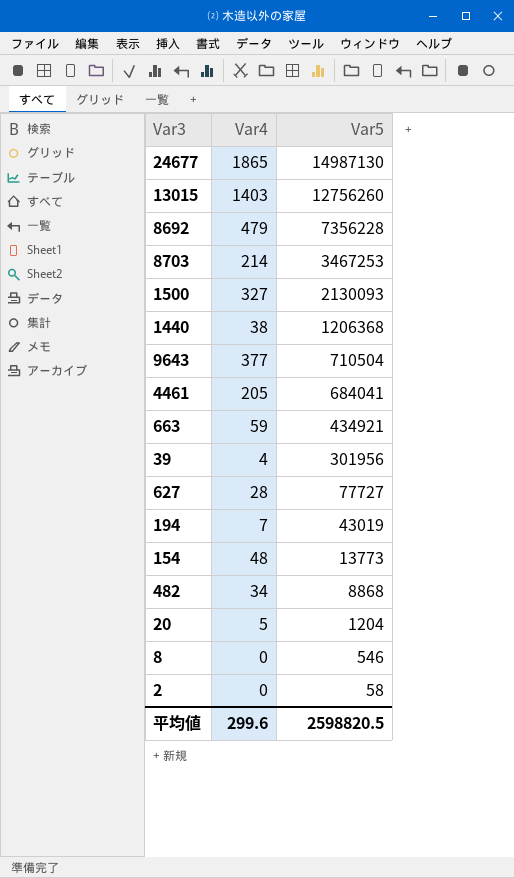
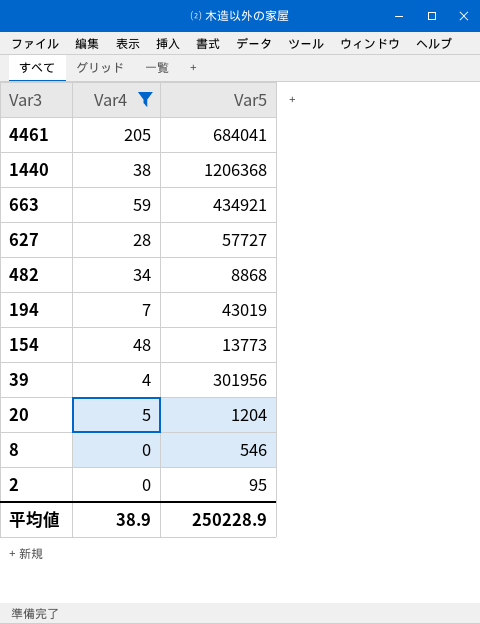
filter: none -> Var4 <= 205
row order: Var5 descending -> Var3 descending
627 | Var5: 77727 -> 57727
2 | Var5: 58 -> 95
平均値 | Var4: 299.6 -> 38.9
平均値 | Var5: 2598820.5 -> 250228.9

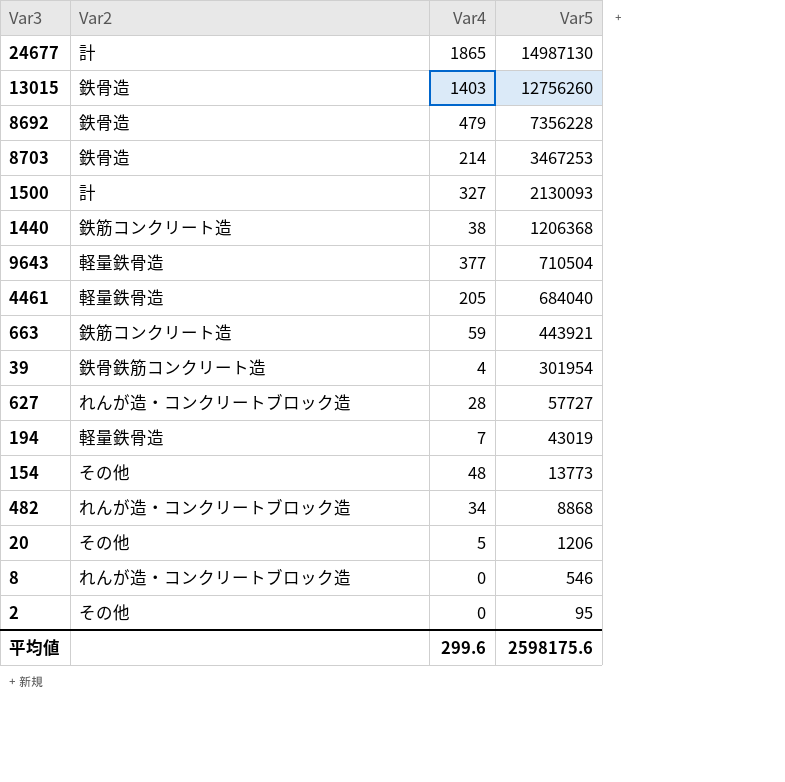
filter: Var4 <= 205 -> none
row order: Var3 descending -> Var5 descending
column Var2 | position: none -> 2
4461 | Var5: 684041 -> 684040
663 | Var5: 434921 -> 443921
39 | Var5: 301956 -> 301954
20 | Var5: 1204 -> 1206
平均値 | Var4: 38.9 -> 299.6
平均値 | Var5: 250228.9 -> 2598175.6

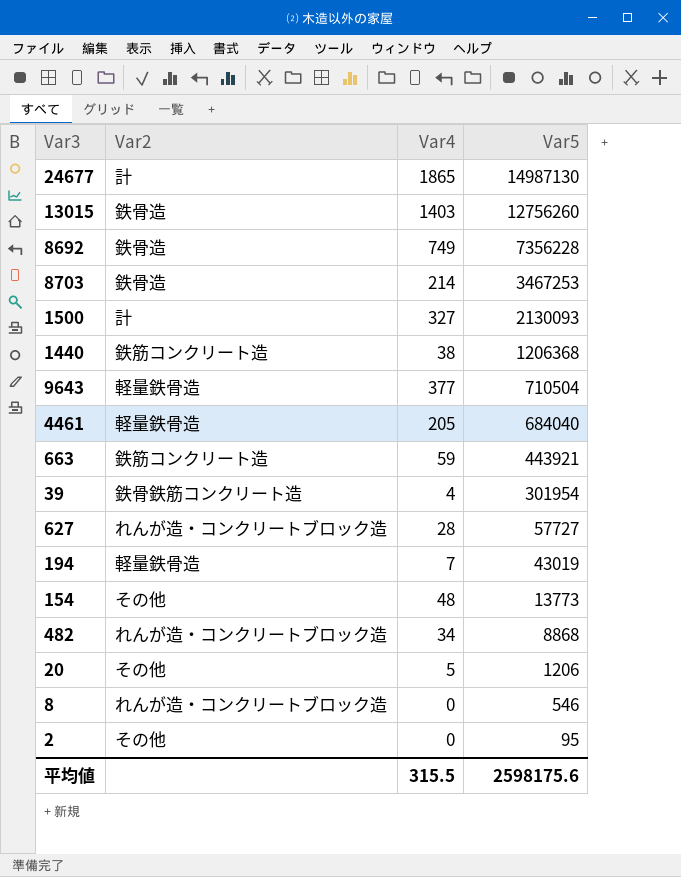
8692 | Var4: 479 -> 749
平均値 | Var4: 299.6 -> 315.5

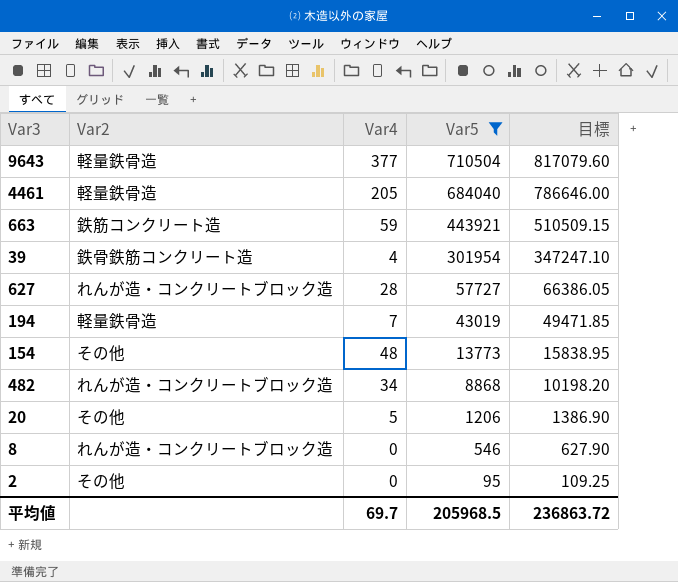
filter: none -> Var5 <= 710504
column 目標 | formula: none -> [Var5] * 1.15
平均値 | Var4: 315.5 -> 69.7
平均値 | Var5: 2598175.6 -> 205968.5

